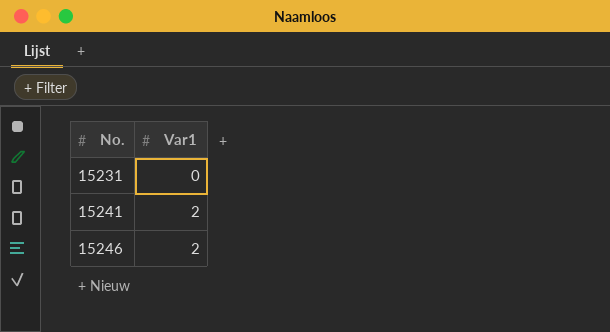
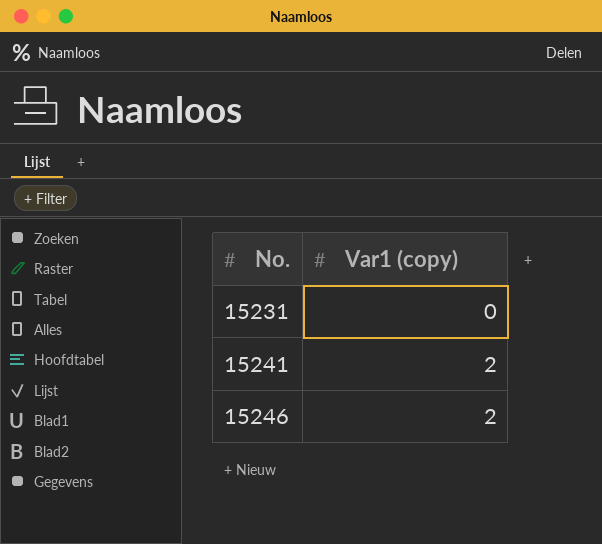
column name: Var1 -> Var1 (copy)

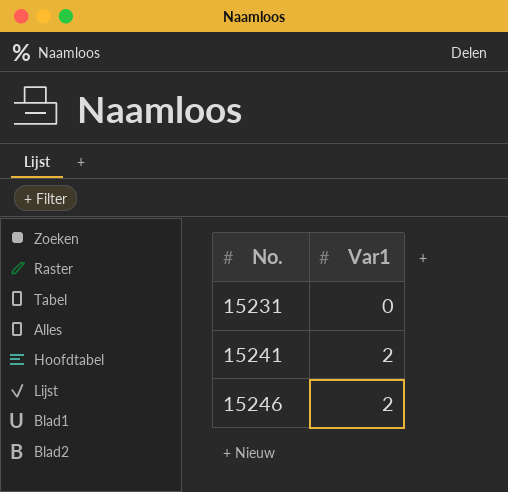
column name: Var1 (copy) -> Var1

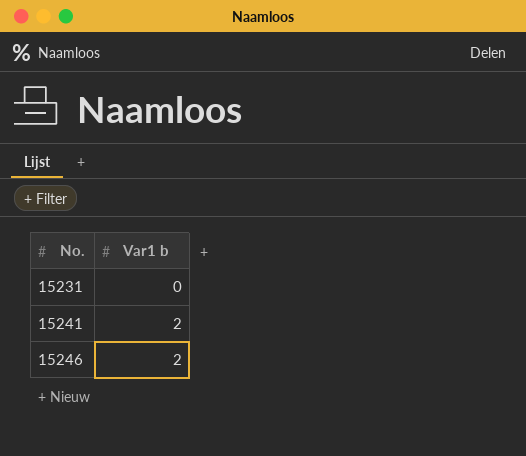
column name: Var1 -> Var1 b

